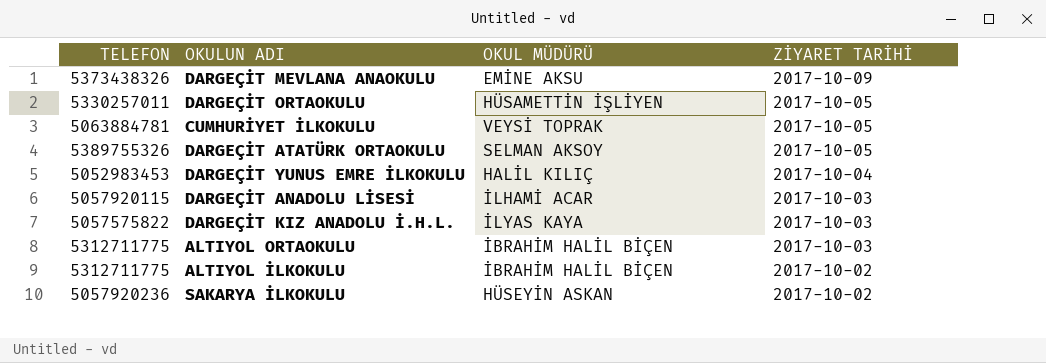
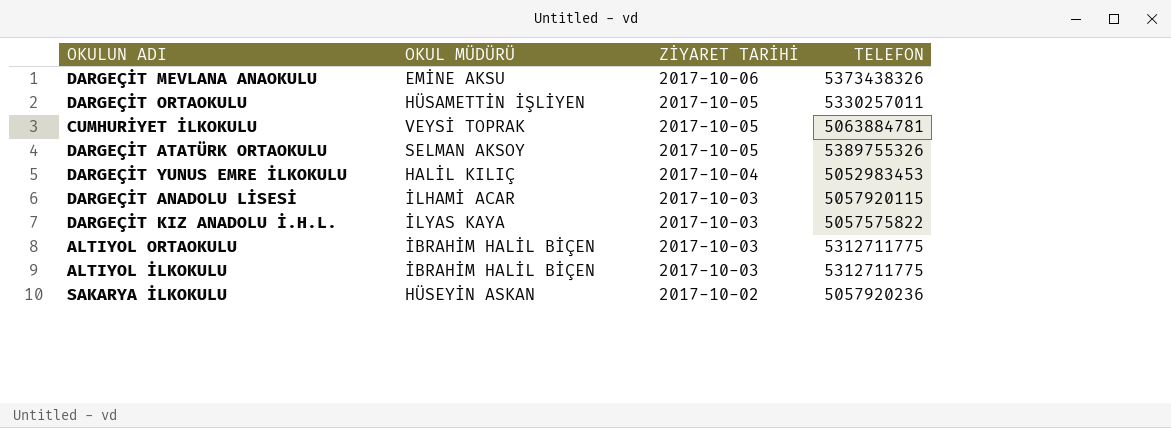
column TELEFON | position: 1 -> 4
DARGEÇİT MEVLANA ANAOKULU | ZİYARET TARİHİ: 2017-10-09 -> 2017-10-06
ALTIYOL İLKOKULU | ZİYARET TARİHİ: 2017-10-02 -> 2017-10-03

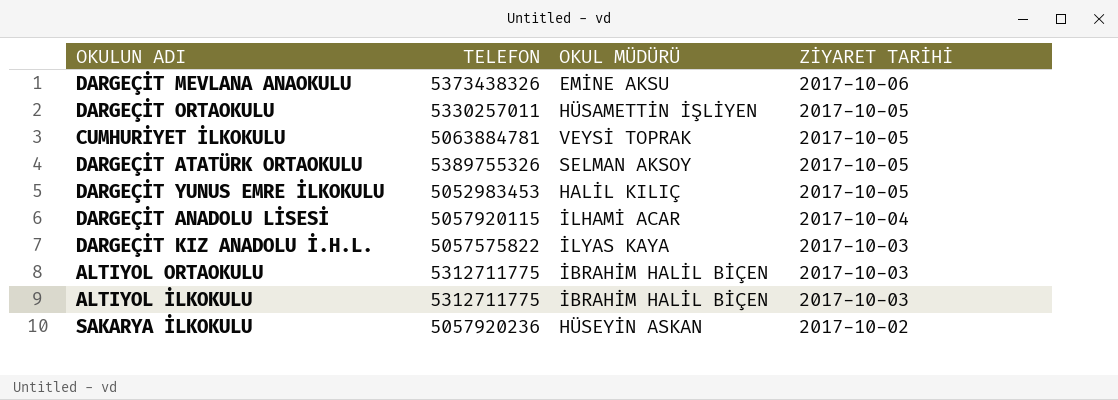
column TELEFON | position: 4 -> 2
DARGEÇİT YUNUS EMRE İLKOKULU | ZİYARET TARİHİ: 2017-10-04 -> 2017-10-05
DARGEÇİT ANADOLU LİSESİ | ZİYARET TARİHİ: 2017-10-03 -> 2017-10-04

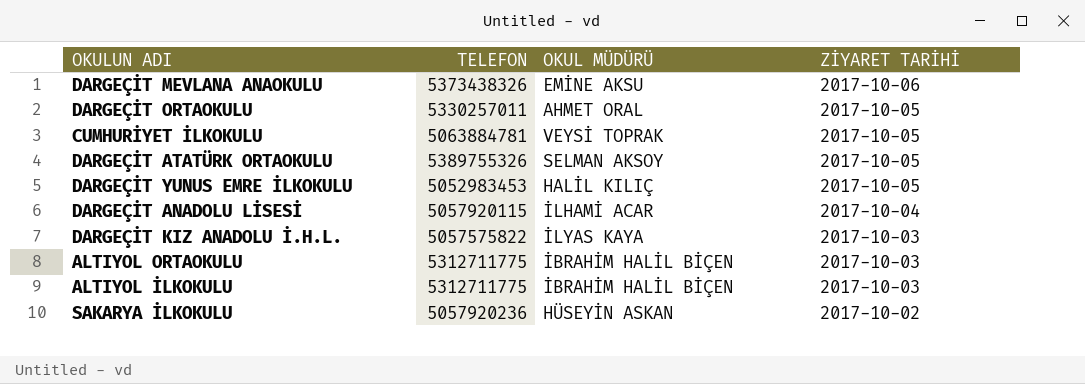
DARGEÇİT ORTAOKULU | OKUL MÜDÜRÜ: HÜSAMETTİN İŞLİYEN -> AHMET ORAL

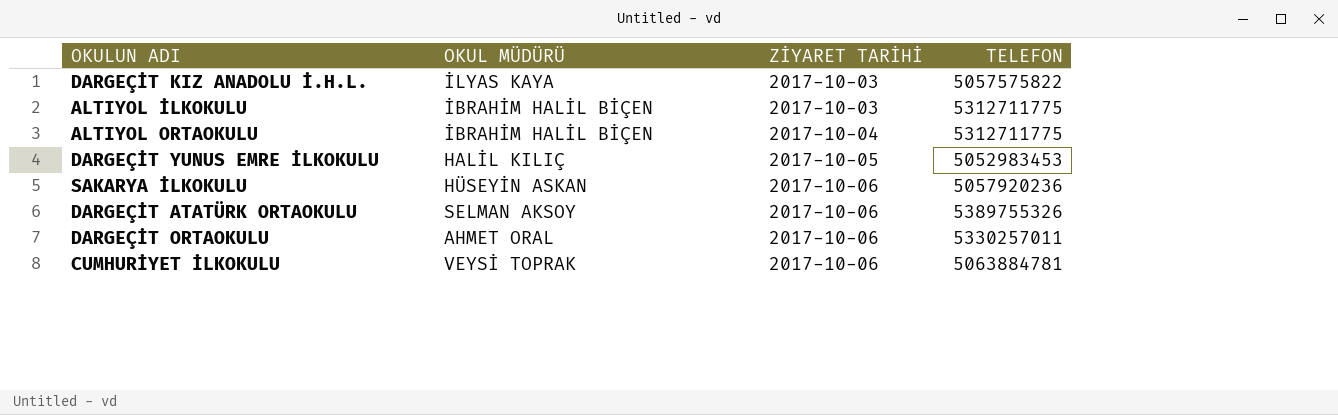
row order: ZİYARET TARİHİ descending -> ZİYARET TARİHİ ascending
column TELEFON | position: 2 -> 4
row DARGEÇİT MEVLANA ANAOKULU: 5373438326 | EMİNE AKSU | 2017-10-06 -> none
row DARGEÇİT ANADOLU LİSESİ: 5057920115 | İLHAMİ ACAR | 2017-10-04 -> none
ALTIYOL ORTAOKULU | ZİYARET TARİHİ: 2017-10-03 -> 2017-10-04
SAKARYA İLKOKULU | ZİYARET TARİHİ: 2017-10-02 -> 2017-10-06
DARGEÇİT ATATÜRK ORTAOKULU | ZİYARET TARİHİ: 2017-10-05 -> 2017-10-06
DARGEÇİT ORTAOKULU | ZİYARET TARİHİ: 2017-10-05 -> 2017-10-06
CUMHURİYET İLKOKULU | ZİYARET TARİHİ: 2017-10-05 -> 2017-10-06

